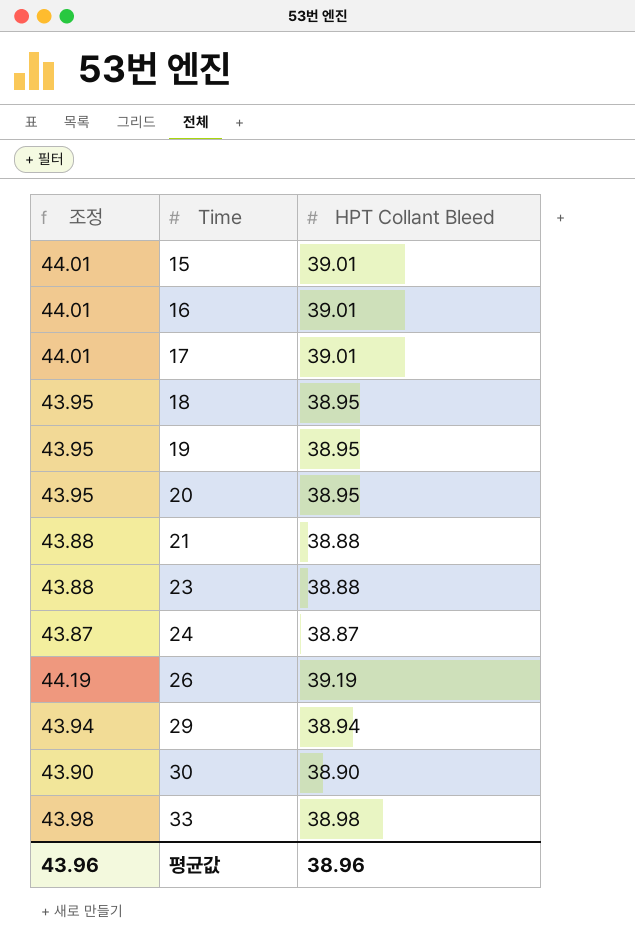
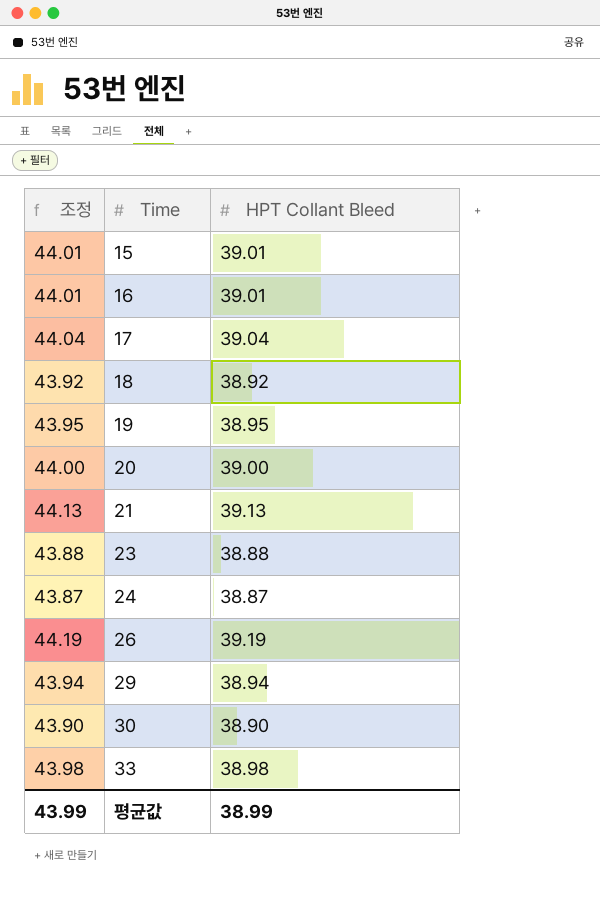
17 | 조정: 44.01 -> 44.04
17 | HPT Collant Bleed: 39.01 -> 39.04
18 | 조정: 43.95 -> 43.92
18 | HPT Collant Bleed: 38.95 -> 38.92
20 | 조정: 43.95 -> 44.00
20 | HPT Collant Bleed: 38.95 -> 39.00
21 | 조정: 43.88 -> 44.13
21 | HPT Collant Bleed: 38.88 -> 39.13
평균값 | 조정: 43.96 -> 43.99
평균값 | HPT Collant Bleed: 38.96 -> 38.99

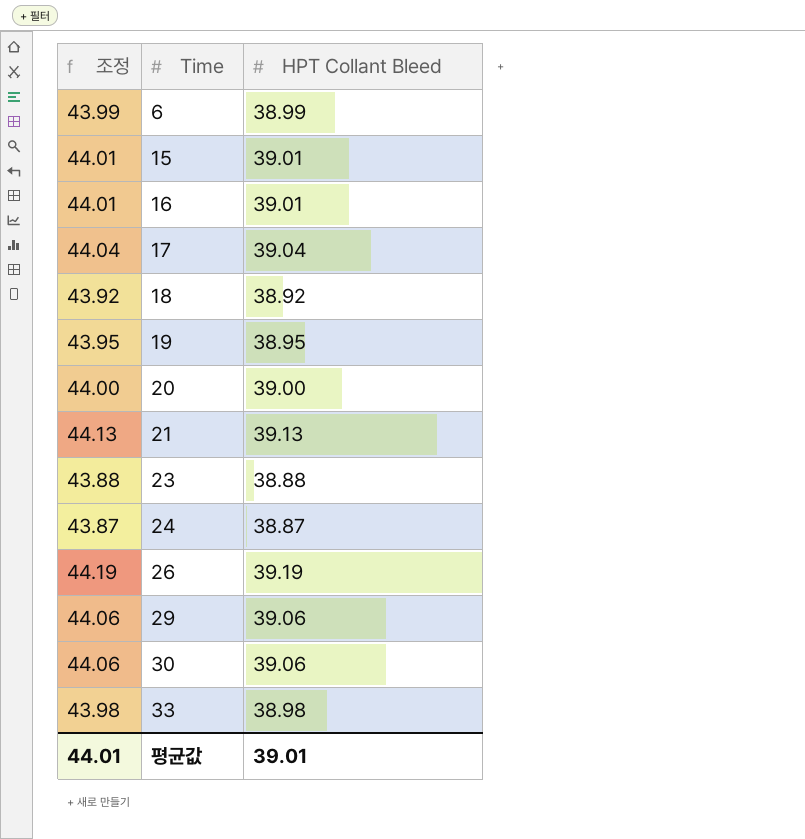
row 6: none -> 43.99 | 38.99
29 | 조정: 43.94 -> 44.06
29 | HPT Collant Bleed: 38.94 -> 39.06
30 | 조정: 43.90 -> 44.06
30 | HPT Collant Bleed: 38.90 -> 39.06
평균값 | 조정: 43.99 -> 44.01
평균값 | HPT Collant Bleed: 38.99 -> 39.01

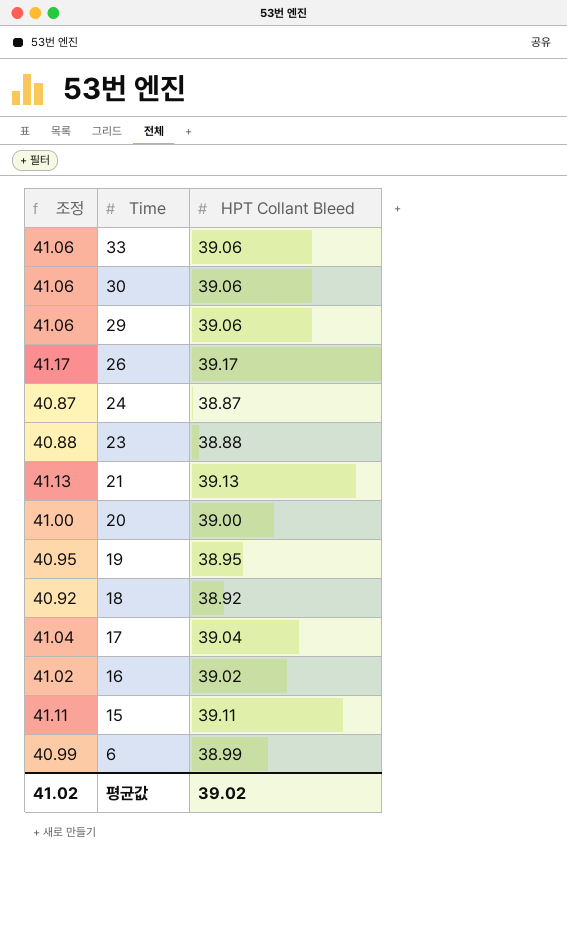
row order: Time ascending -> Time descending
column 조정 | formula: [HPT Collant Bleed] + 5 -> [HPT Collant Bleed] + 2
33 | HPT Collant Bleed: 38.98 -> 39.06
26 | HPT Collant Bleed: 39.19 -> 39.17
16 | HPT Collant Bleed: 39.01 -> 39.02
15 | HPT Collant Bleed: 39.01 -> 39.11
평균값 | 조정: 44.01 -> 41.02
평균값 | HPT Collant Bleed: 39.01 -> 39.02

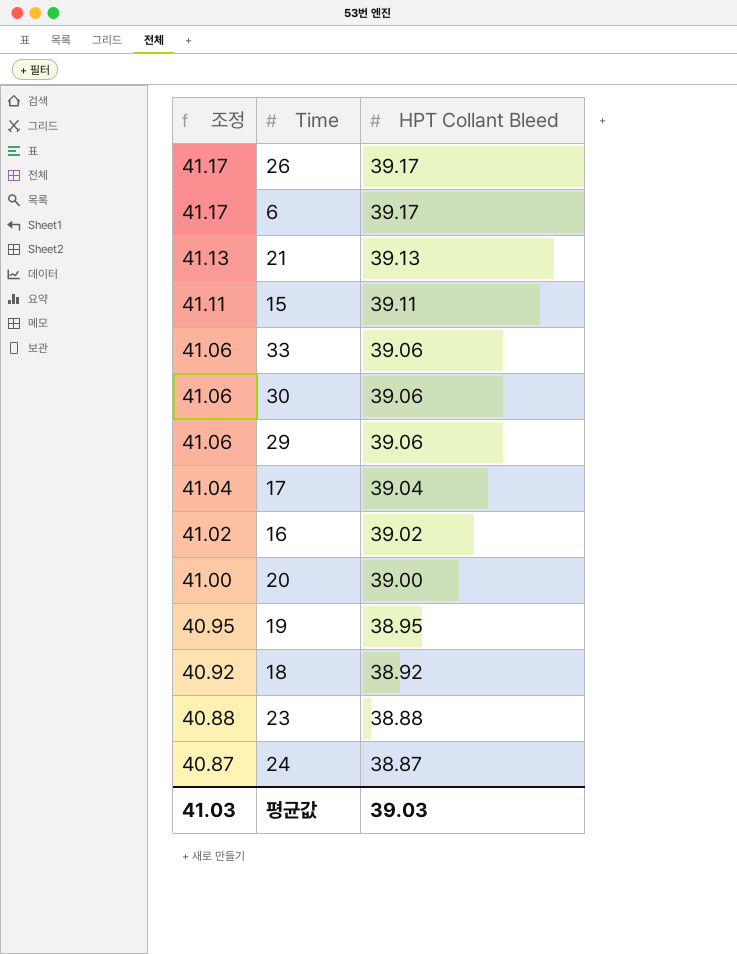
row order: Time descending -> 조정 descending
6 | 조정: 40.99 -> 41.17
6 | HPT Collant Bleed: 38.99 -> 39.17
평균값 | 조정: 41.02 -> 41.03
평균값 | HPT Collant Bleed: 39.02 -> 39.03

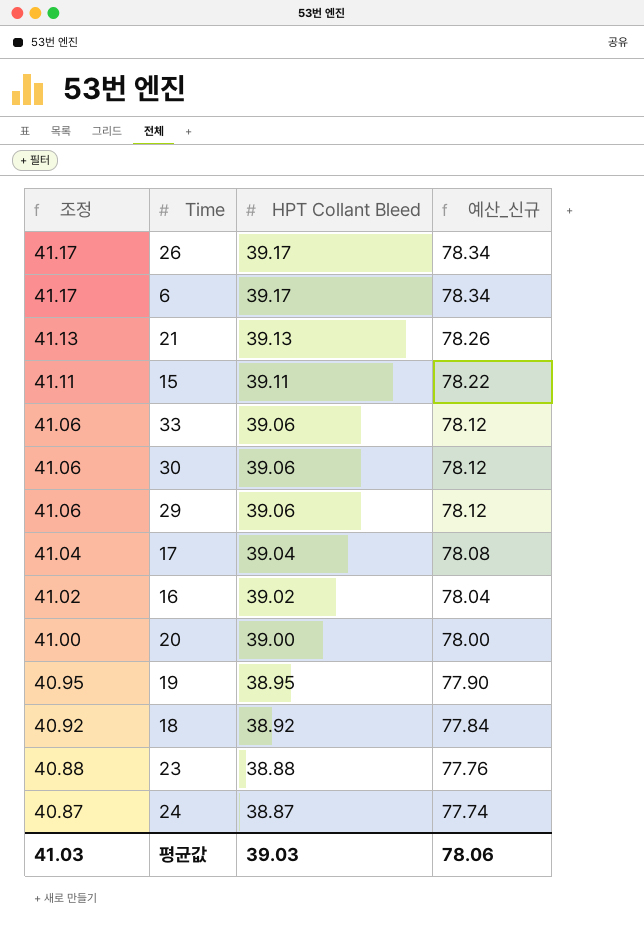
column 예산_신규 | formula: none -> [HPT Collant Bleed] * 2

